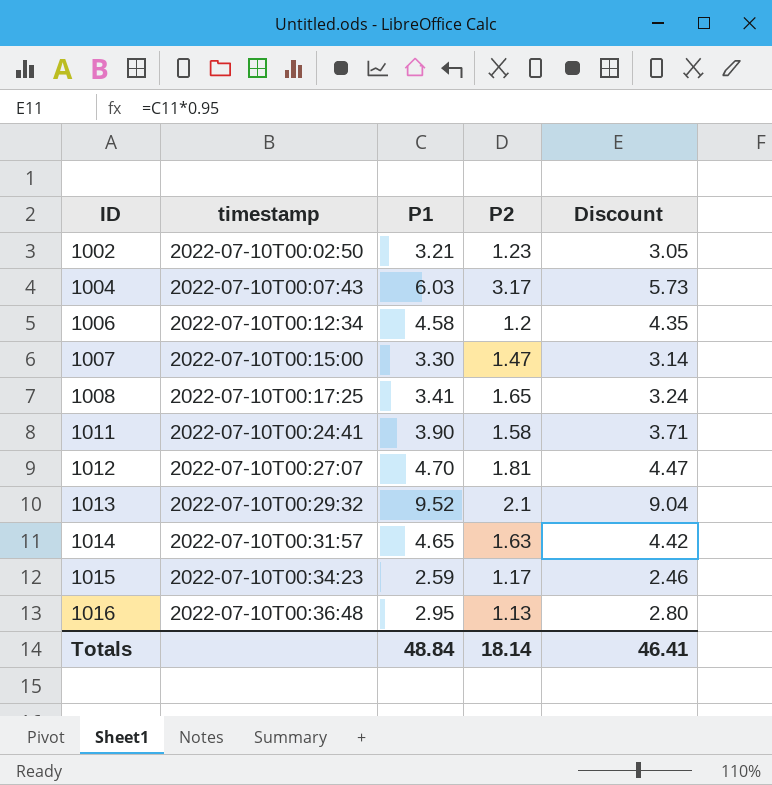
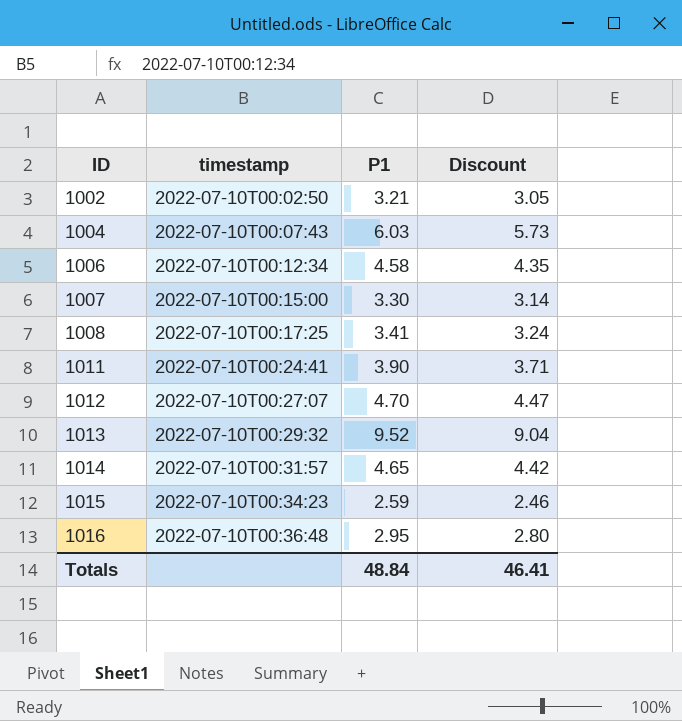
column P2 | position: 4 -> none

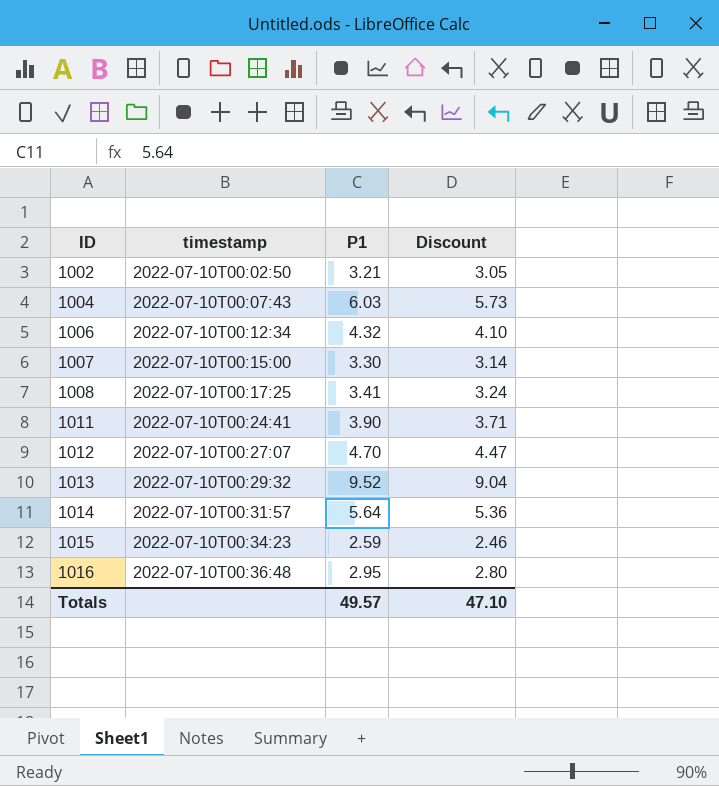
1006 | P1: 4.58 -> 4.32
1006 | Discount: 4.35 -> 4.10
1014 | P1: 4.65 -> 5.64
1014 | Discount: 4.42 -> 5.36
Totals | P1: 48.84 -> 49.57
Totals | Discount: 46.41 -> 47.10

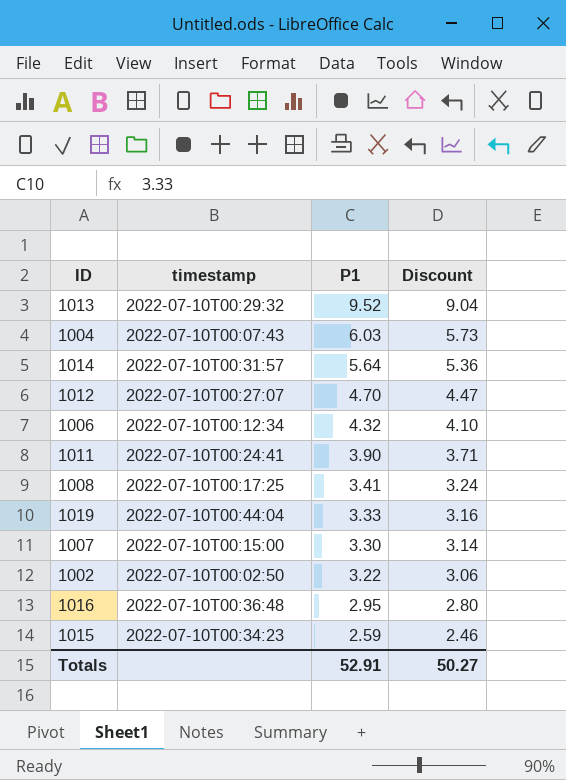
row order: ID ascending -> P1 descending
row 1019: none -> 2022-07-10T00:44:04 | 3.33 | 3.16
1002 | P1: 3.21 -> 3.22
1002 | Discount: 3.05 -> 3.06
Totals | P1: 49.57 -> 52.91
Totals | Discount: 47.10 -> 50.27

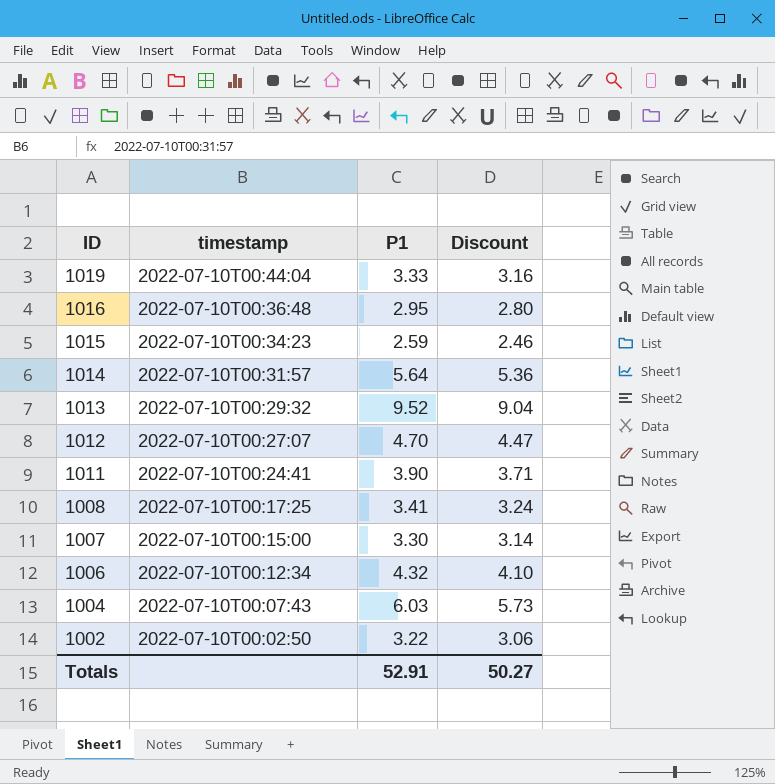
row order: P1 descending -> ID descending

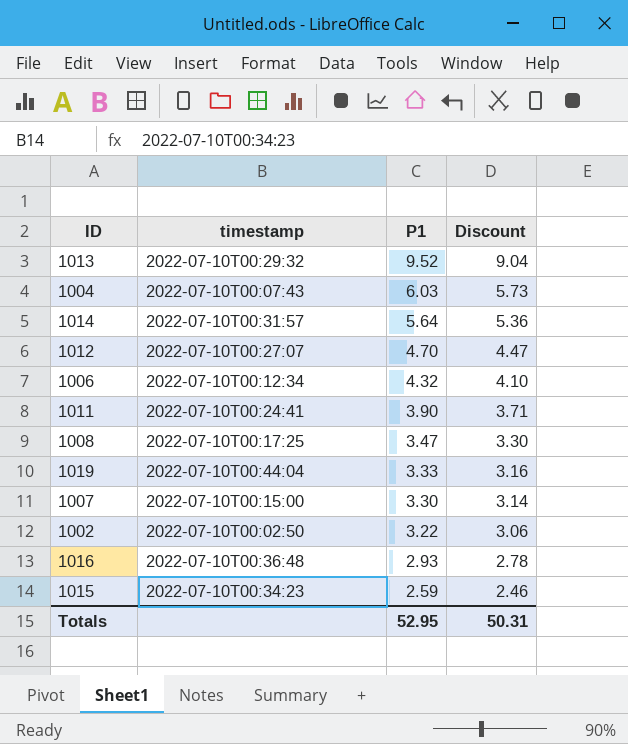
row order: ID descending -> P1 descending
1008 | P1: 3.41 -> 3.47
1008 | Discount: 3.24 -> 3.30
1016 | P1: 2.95 -> 2.93
1016 | Discount: 2.80 -> 2.78
Totals | P1: 52.91 -> 52.95
Totals | Discount: 50.27 -> 50.31

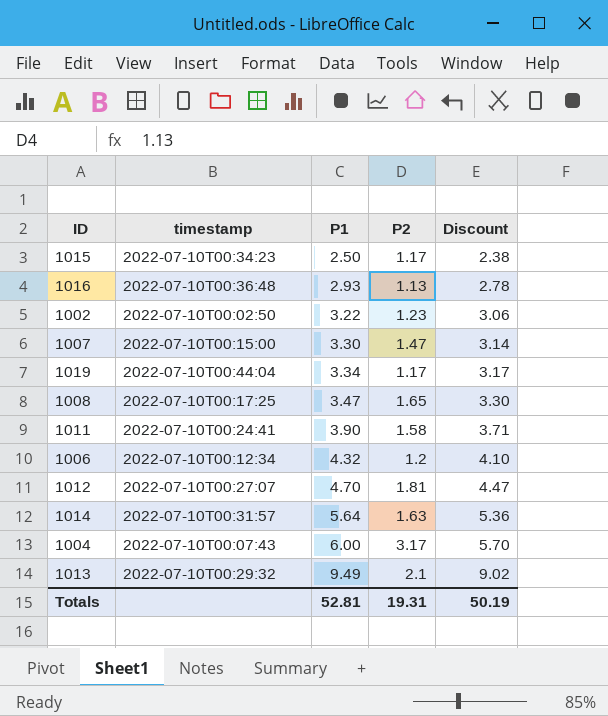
row order: P1 descending -> P1 ascending
column P2 | position: none -> 4
1015 | P1: 2.59 -> 2.50
1015 | Discount: 2.46 -> 2.38
1019 | P1: 3.33 -> 3.34
1019 | Discount: 3.16 -> 3.17
1004 | P1: 6.03 -> 6.00
1004 | Discount: 5.73 -> 5.70
1013 | P1: 9.52 -> 9.49
1013 | Discount: 9.04 -> 9.02
Totals | P1: 52.95 -> 52.81
Totals | Discount: 50.31 -> 50.19

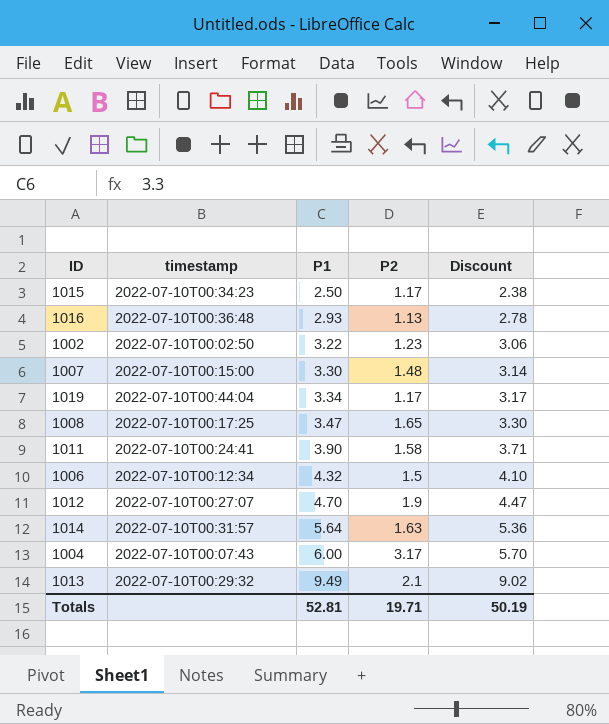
1007 | P2: 1.47 -> 1.48
1006 | P2: 1.2 -> 1.5
1012 | P2: 1.81 -> 1.9
Totals | P2: 19.31 -> 19.71

